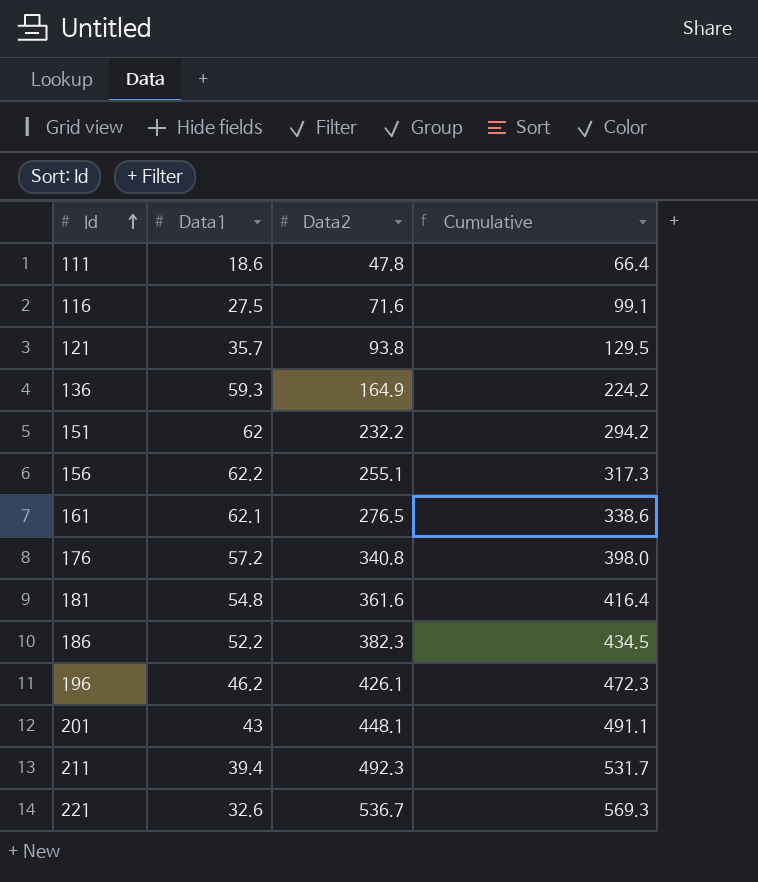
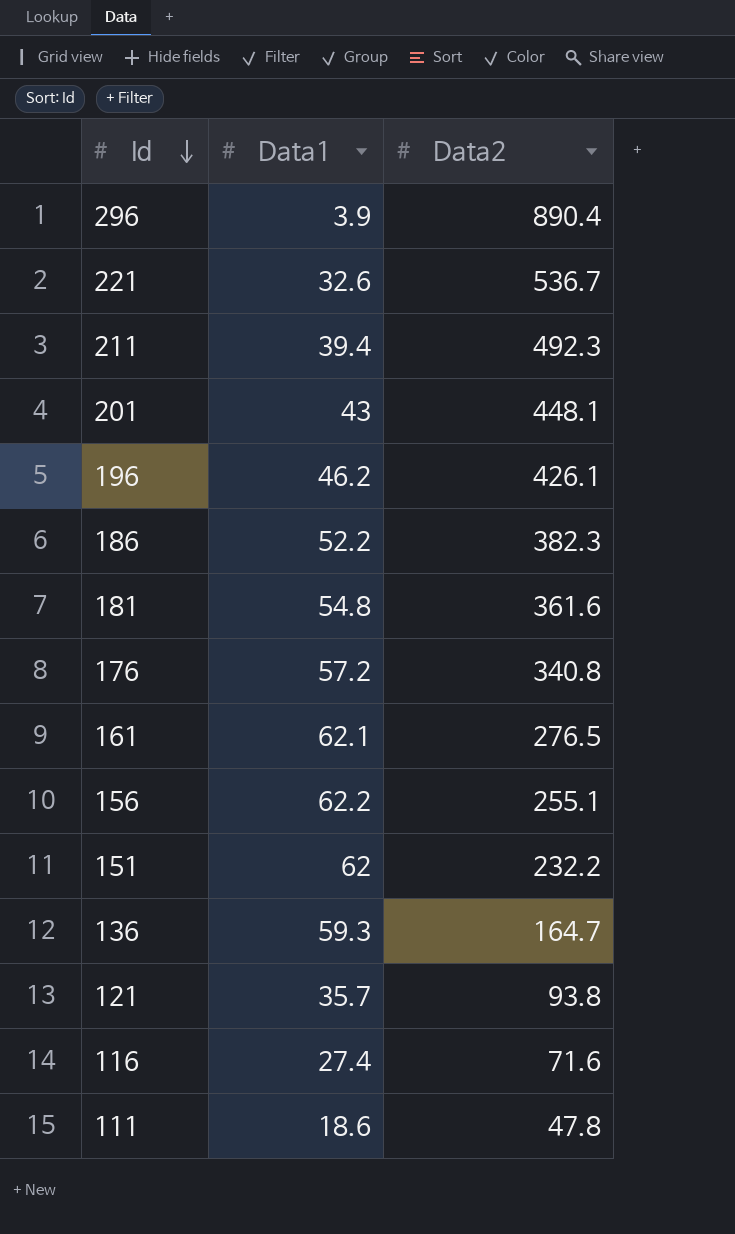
row order: Id ascending -> Id descending
column Cumulative | formula: [Data1] + [Data2] -> none
row 296: none -> 3.9 | 890.4
136 | Data2: 164.9 -> 164.7
116 | Data1: 27.5 -> 27.4

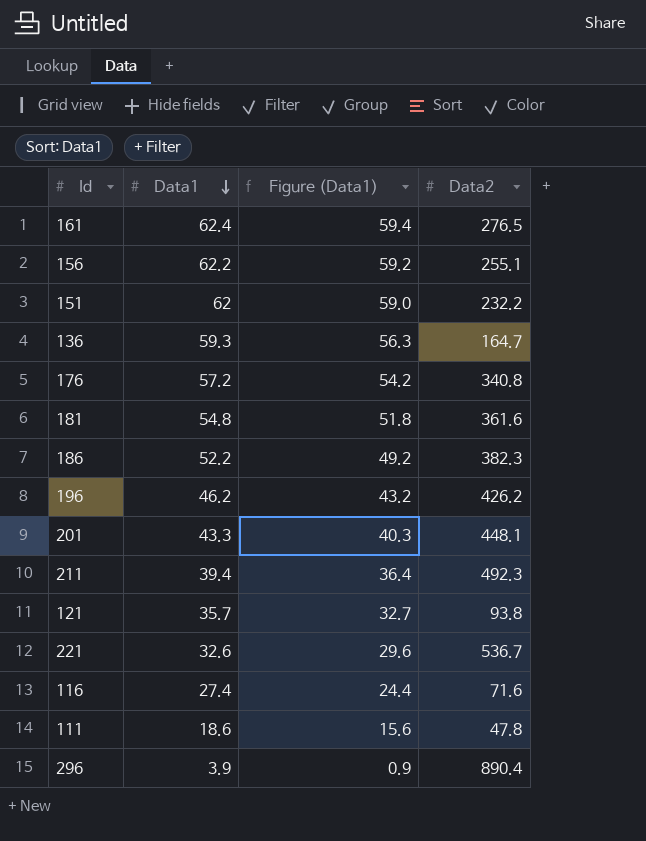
row order: Id descending -> Data1 descending
column Figure (Data1) | formula: none -> [Data1] - 3
161 | Data1: 62.1 -> 62.4
196 | Data2: 426.1 -> 426.2
201 | Data1: 43 -> 43.3

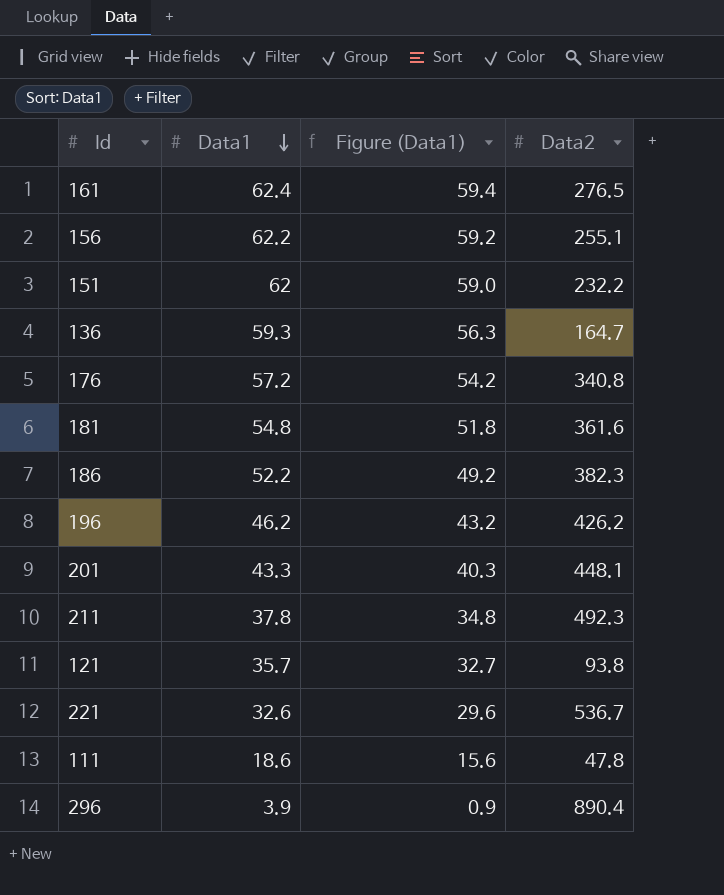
row 116: 27.4 | 24.4 | 71.6 -> none
211 | Data1: 39.4 -> 37.8
211 | Figure (Data1): 36.4 -> 34.8

